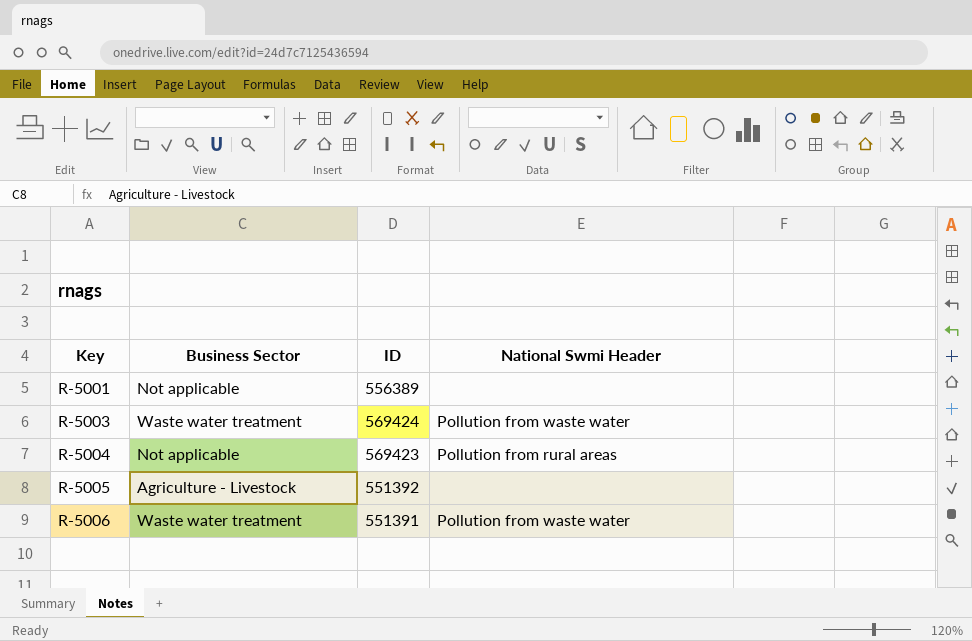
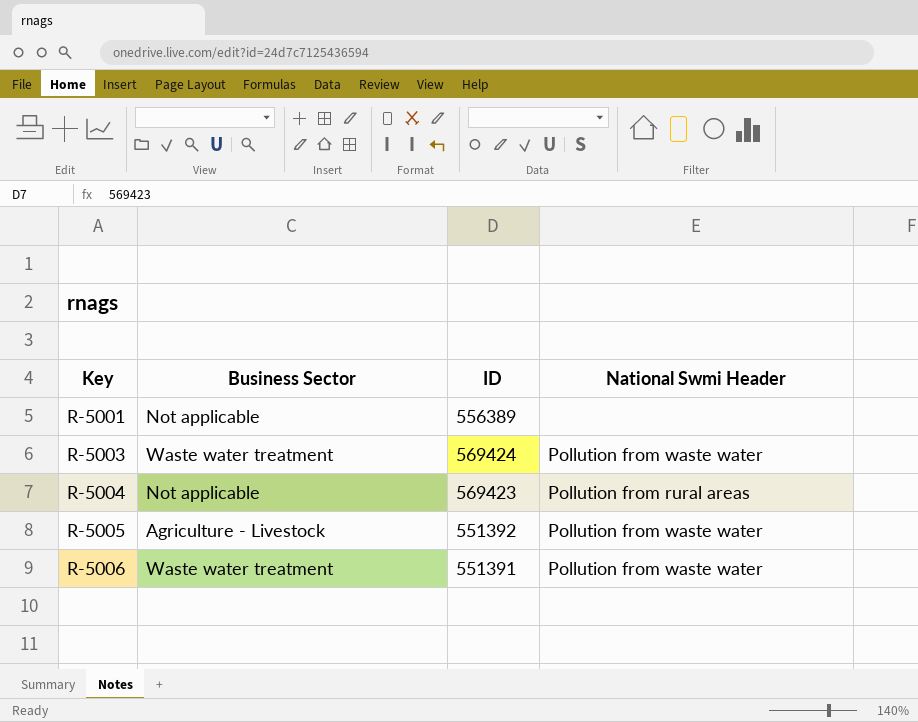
R-5005 | National Swmi Header: none -> Pollution from waste water

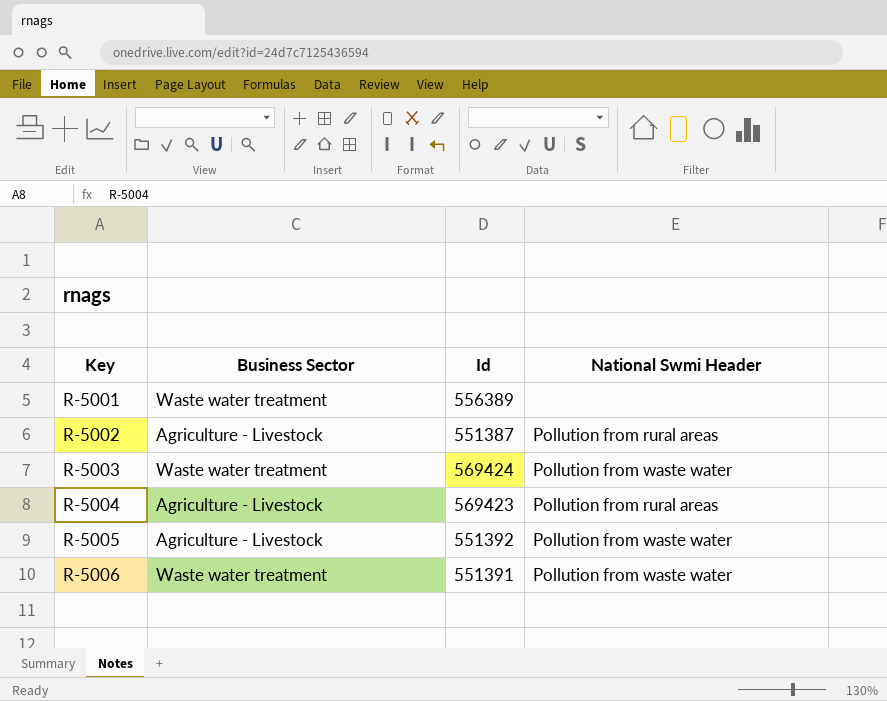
column name: ID -> Id
R-5001 | Business Sector: Not applicable -> Waste water treatment
row R-5002: none -> Agriculture - Livestock | 551387 | Pollution from rural areas
R-5004 | Business Sector: Not applicable -> Agriculture - Livestock

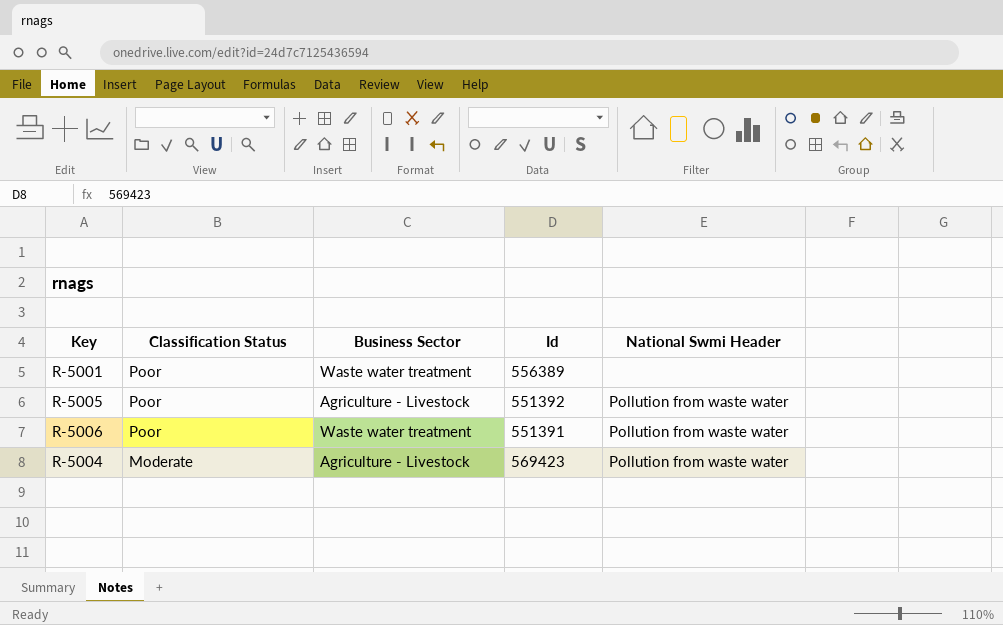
row order: Key ascending -> Classification Status descending
column Classification Status | position: none -> 2
row R-5002: Agriculture - Livestock | 551387 | Pollution from rural areas -> none
row R-5003: Waste water treatment | 569424 | Pollution from waste water -> none
R-5004 | National Swmi Header: Pollution from rural areas -> Pollution from waste water

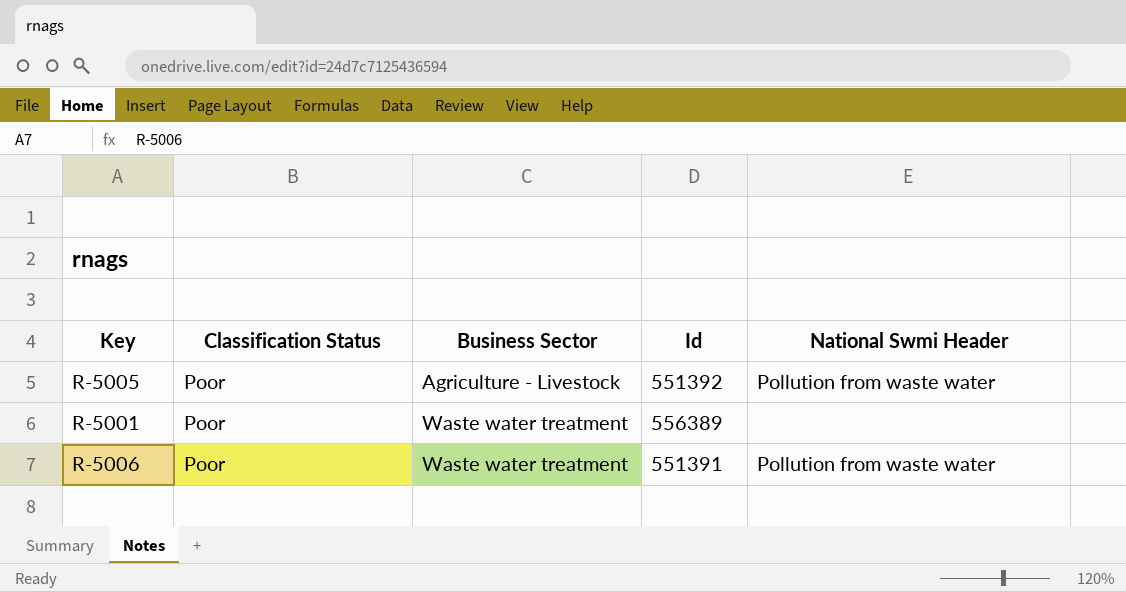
row order: Classification Status descending -> Business Sector ascending
row R-5004: Moderate | Agriculture - Livestock | 569423 | Pollution from waste water -> none

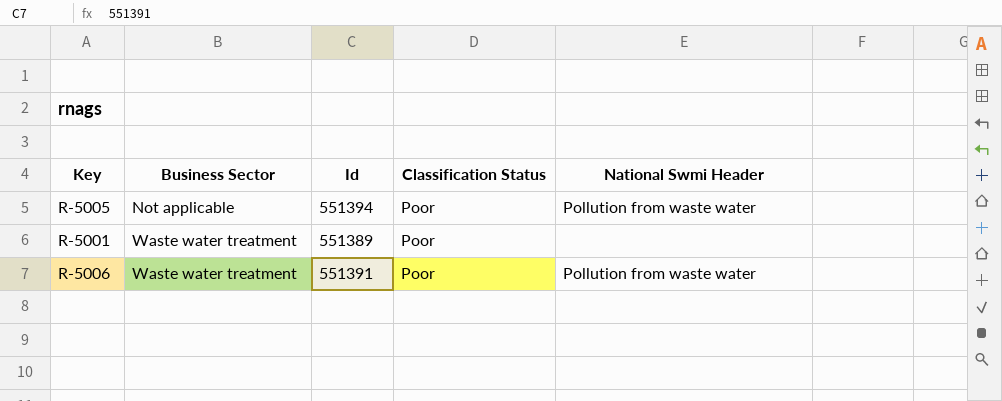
column Classification Status | position: 2 -> 4
R-5005 | Business Sector: Agriculture - Livestock -> Not applicable
R-5005 | Id: 551392 -> 551394
R-5001 | Id: 556389 -> 551389

